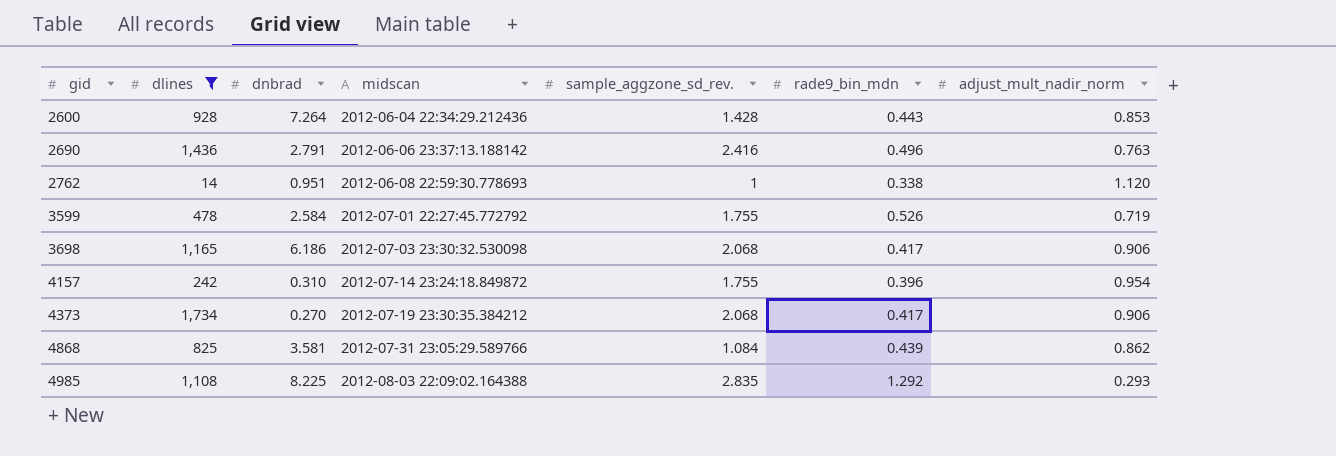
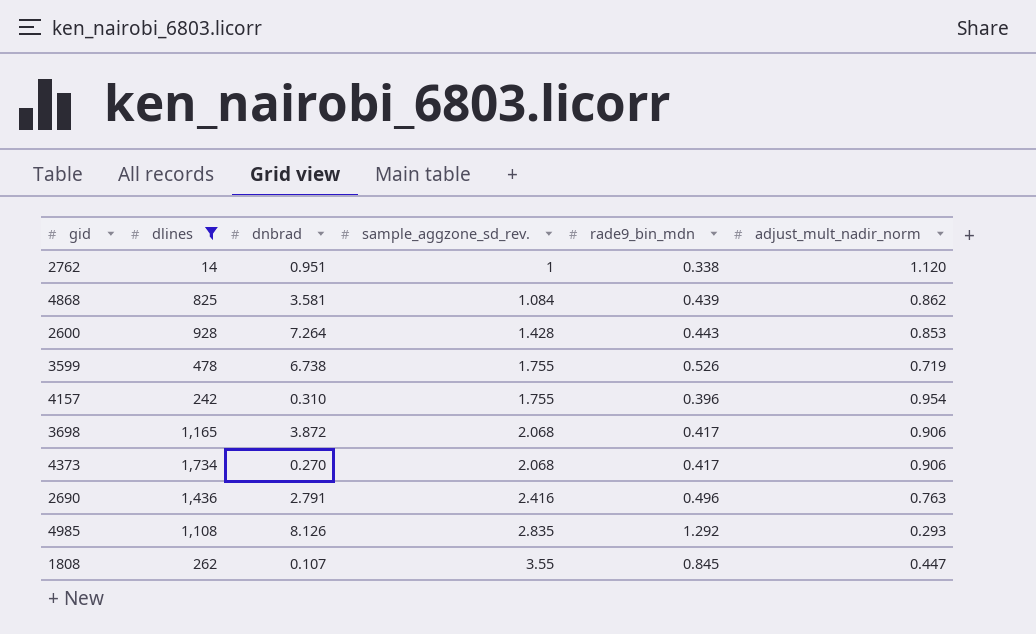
row order: gid ascending -> sample_aggzone_sd_rev. ascending
column midscan | position: 4 -> none
3599 | dnbrad: 2.584 -> 6.738
3698 | dnbrad: 6.186 -> 3.872
4985 | dnbrad: 8.225 -> 8.126
row 1808: none -> 262 | 0.107 | 3.55 | 0.845 | 0.447

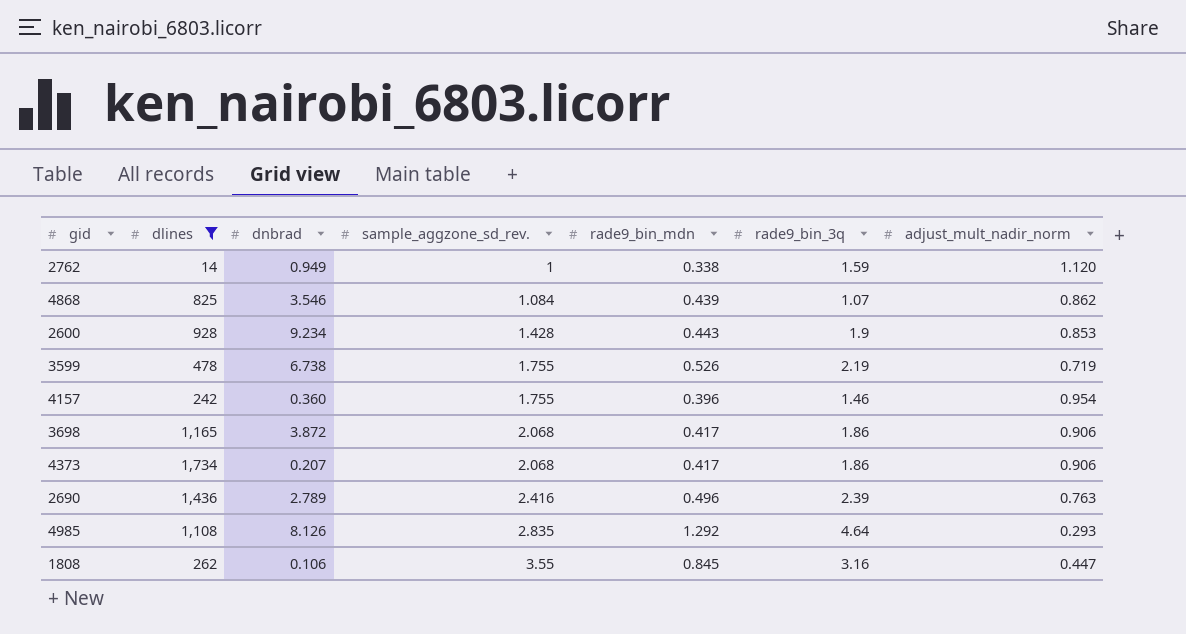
column rade9_bin_3q | position: none -> 6
2762 | dnbrad: 0.951 -> 0.949
4868 | dnbrad: 3.581 -> 3.546
2600 | dnbrad: 7.264 -> 9.234
4157 | dnbrad: 0.310 -> 0.360
4373 | dnbrad: 0.270 -> 0.207
2690 | dnbrad: 2.791 -> 2.789
1808 | dnbrad: 0.107 -> 0.106

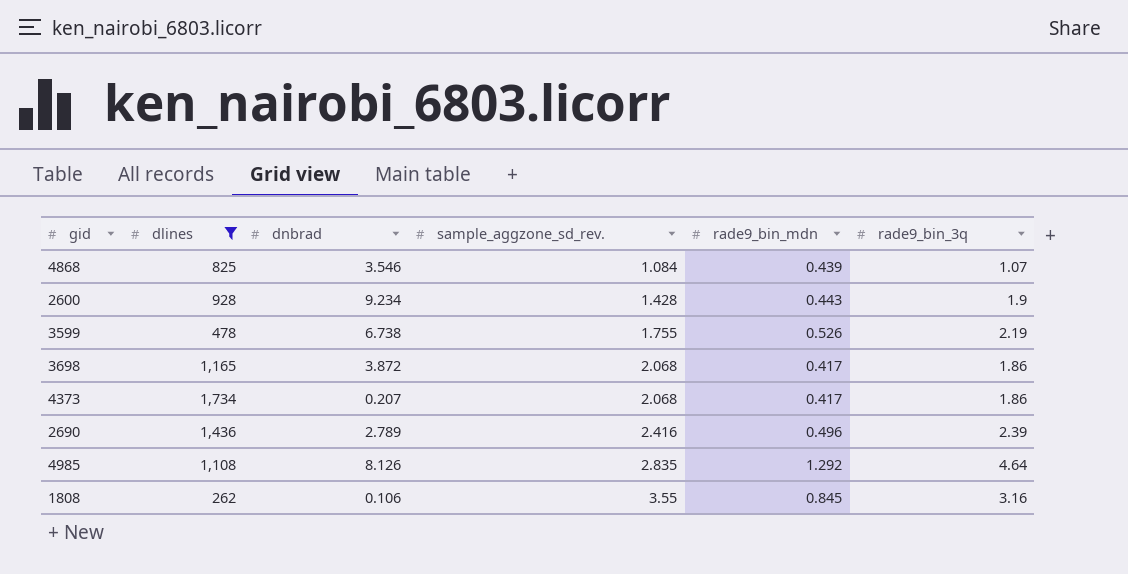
column adjust_mult_nadir_norm | position: 7 -> none
row 2762: 14 | 0.949 | 1 | 0.338 | 1.59 | 1.120 -> none
row 4157: 242 | 0.360 | 1.755 | 0.396 | 1.46 | 0.954 -> none

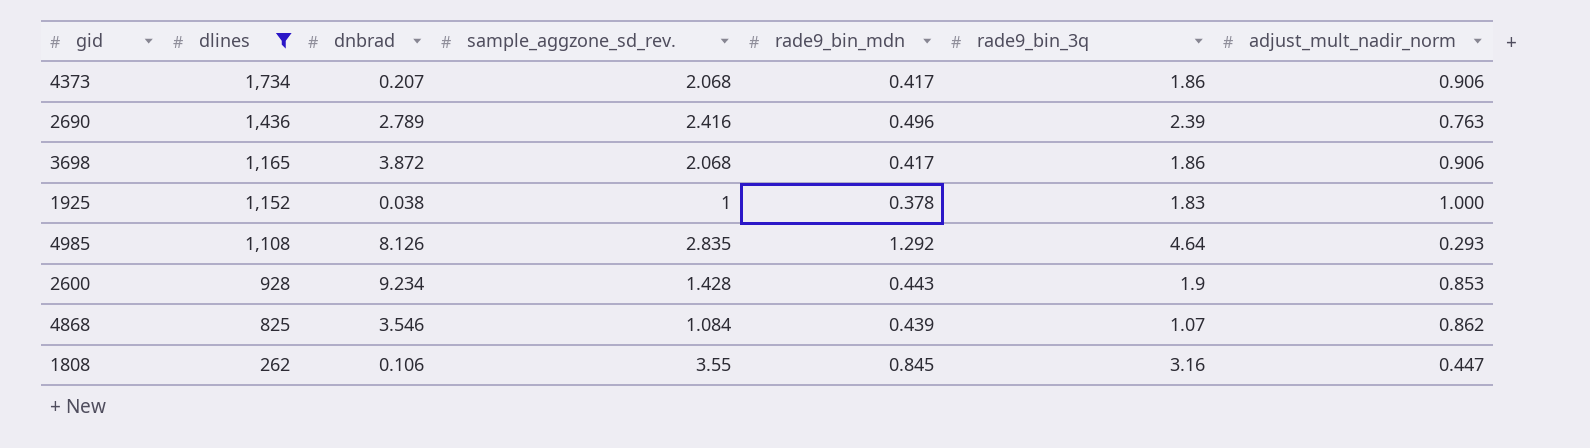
row order: sample_aggzone_sd_rev. ascending -> dlines descending
column adjust_mult_nadir_norm | position: none -> 7
row 3599: 478 | 6.738 | 1.755 | 0.526 | 2.19 -> none
row 1925: none -> 1,152 | 0.038 | 1 | 0.378 | 1.83 | 1.000

